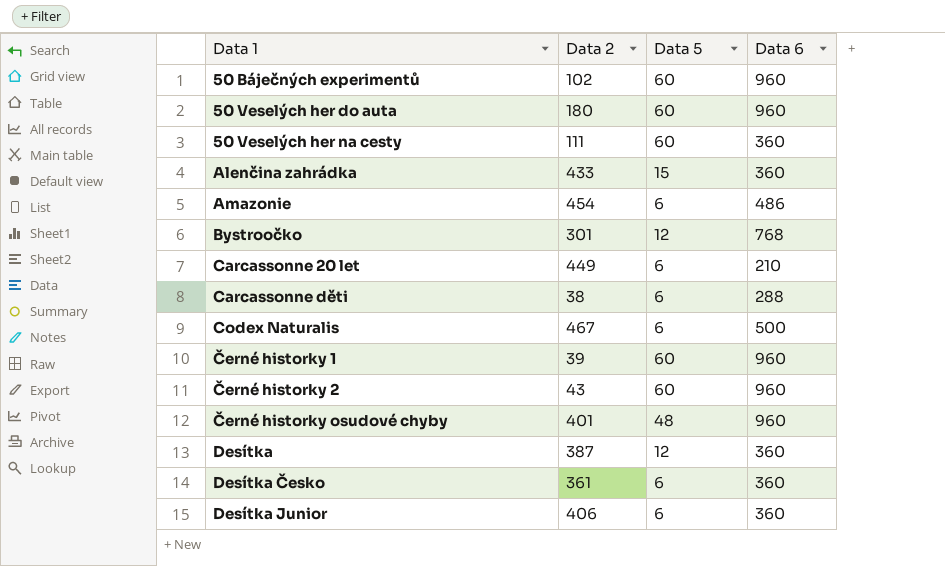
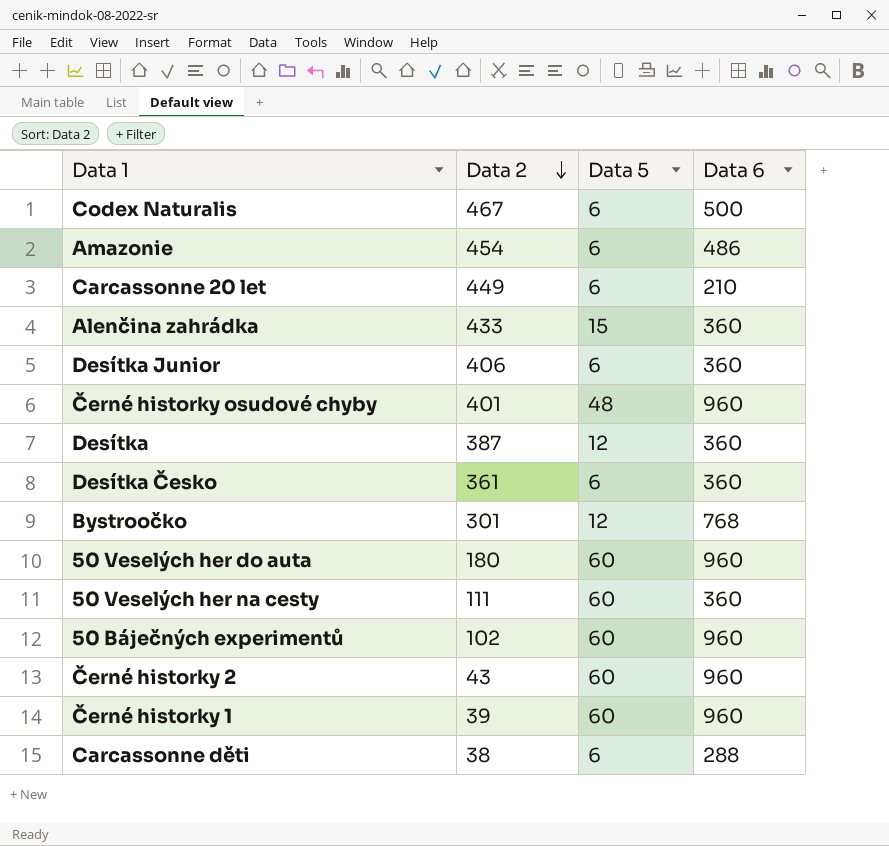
row order: none -> Data 2 descending

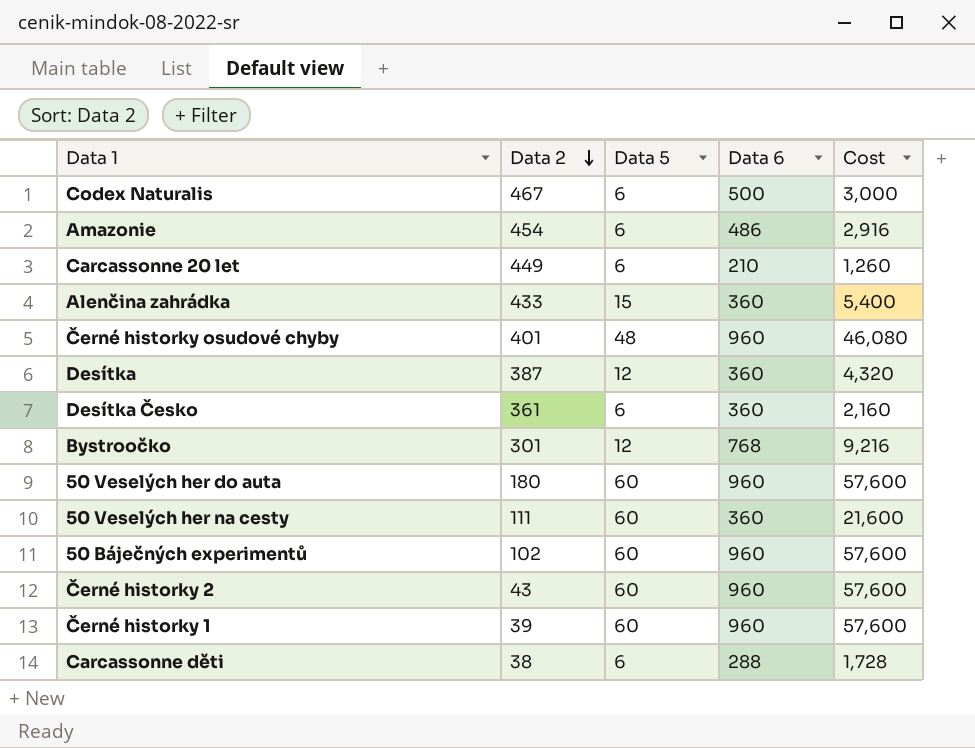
column Cost | formula: none -> [Data 5] * [Data 6]
row Desítka Junior: 406 | 6 | 360 -> none

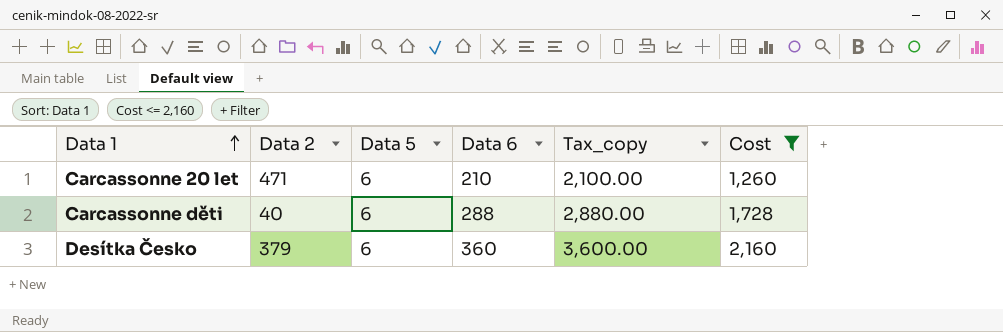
filter: none -> Cost <= 2,160
row order: Data 2 descending -> Data 1 ascending
column Tax_copy | formula: none -> [Data 6] * 10
Carcassonne 20 let | Data 2: 449 -> 471
Carcassonne děti | Data 2: 38 -> 40
Desítka Česko | Data 2: 361 -> 379

